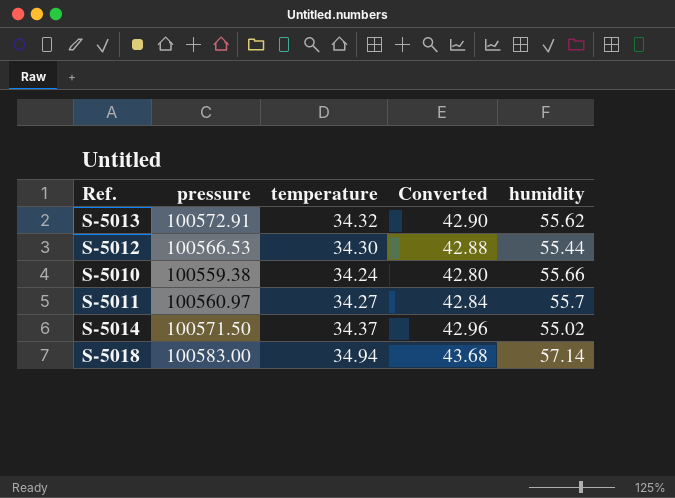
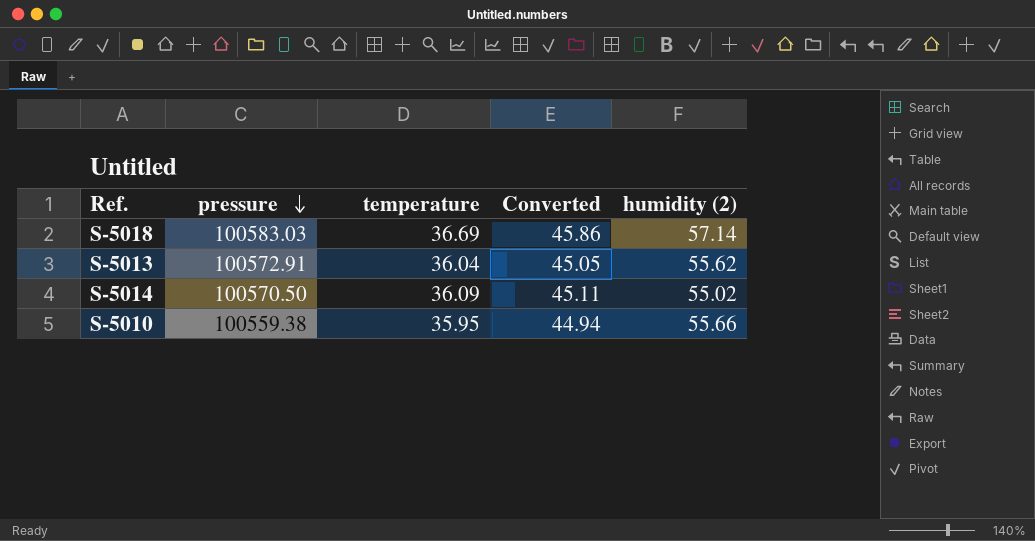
row order: none -> pressure descending
column name: humidity -> humidity (2)
row S-5012: 100566.53 | 34.30 | 42.88 | 55.44 -> none
row S-5011: 100560.97 | 34.27 | 42.84 | 55.7 -> none
S-5018 | pressure: 100583.00 -> 100583.03
S-5018 | temperature: 34.94 -> 36.69
S-5018 | Converted: 43.68 -> 45.86
S-5013 | temperature: 34.32 -> 36.04
S-5013 | Converted: 42.90 -> 45.05
S-5014 | pressure: 100571.50 -> 100570.50
S-5014 | temperature: 34.37 -> 36.09
S-5014 | Converted: 42.96 -> 45.11
S-5010 | temperature: 34.24 -> 35.95
S-5010 | Converted: 42.80 -> 44.94

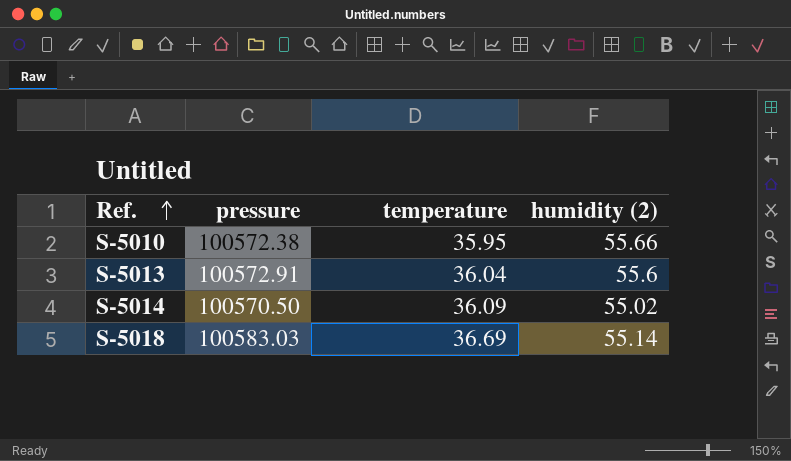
row order: pressure descending -> Ref. ascending
column Converted | formula: [temperature] * 1.25 -> none
S-5010 | pressure: 100559.38 -> 100572.38
S-5013 | humidity (2): 55.62 -> 55.6
S-5018 | humidity (2): 57.14 -> 55.14

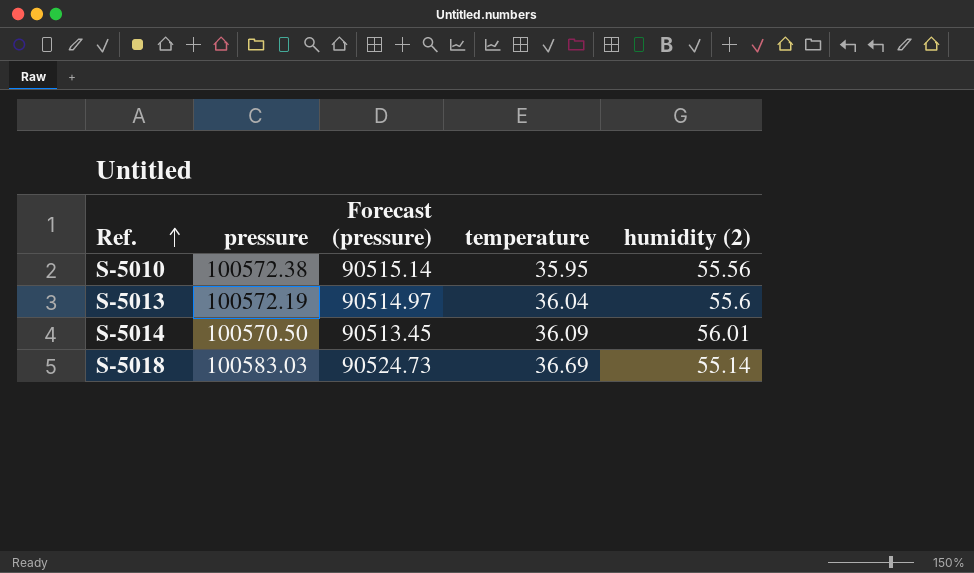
column Forecast (pressure) | formula: none -> [pressure] * 0.9
S-5010 | humidity (2): 55.66 -> 55.56
S-5013 | pressure: 100572.91 -> 100572.19
S-5014 | humidity (2): 55.02 -> 56.01

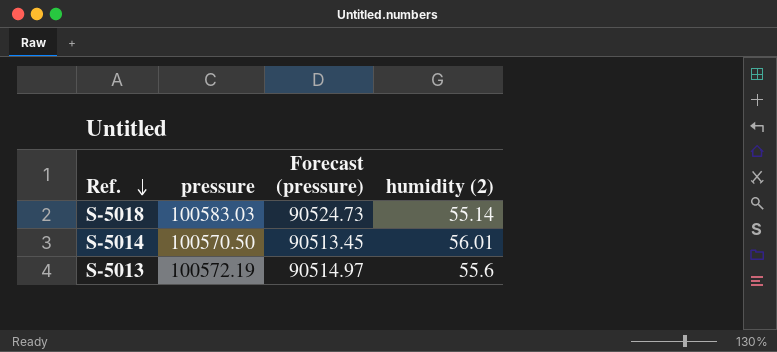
row order: Ref. ascending -> Ref. descending
column temperature | position: 4 -> none
row S-5010: 100572.38 | 90515.14 | 35.95 | 55.56 -> none

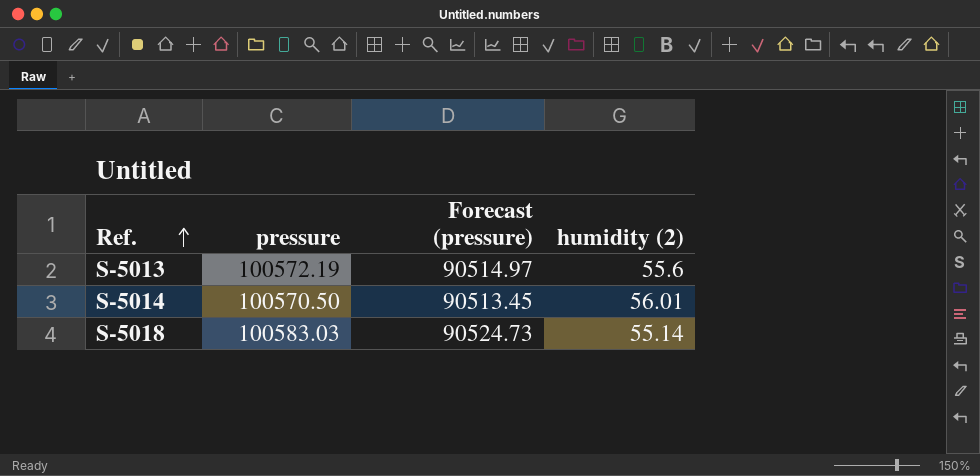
row order: Ref. descending -> Ref. ascending

